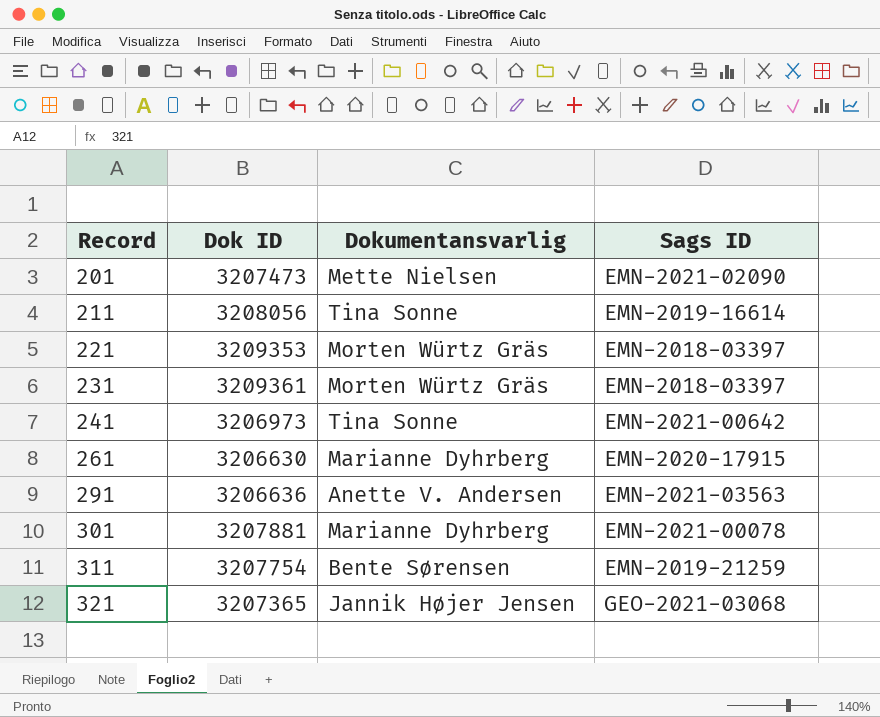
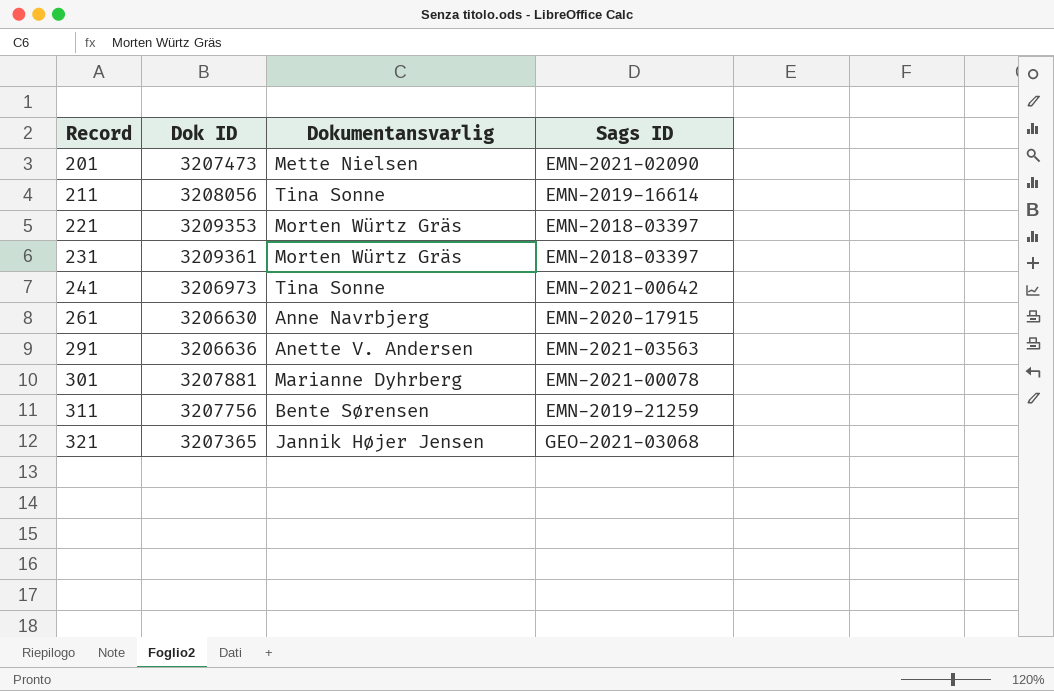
261 | Dokumentansvarlig: Marianne Dyhrberg -> Anne Navrbjerg
311 | Dok ID: 3207754 -> 3207756

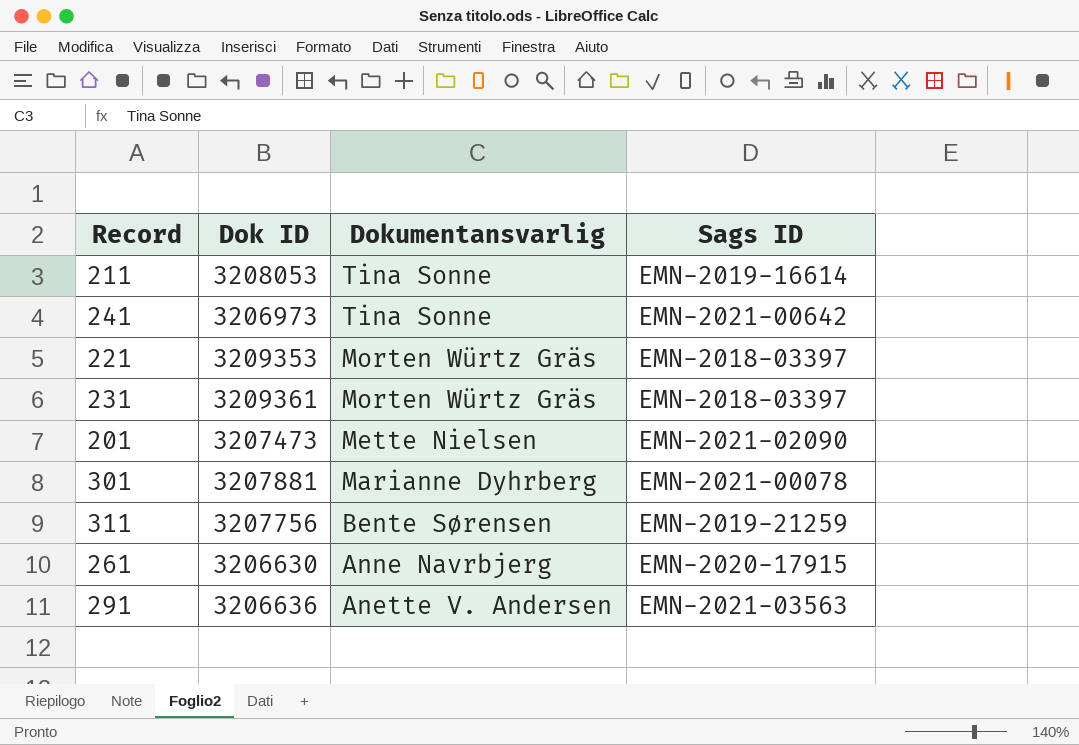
row order: Record ascending -> Dokumentansvarlig descending
row 321: 3207365 | Jannik Højer Jensen | GEO-2021-03068 -> none
211 | Dok ID: 3208056 -> 3208053

